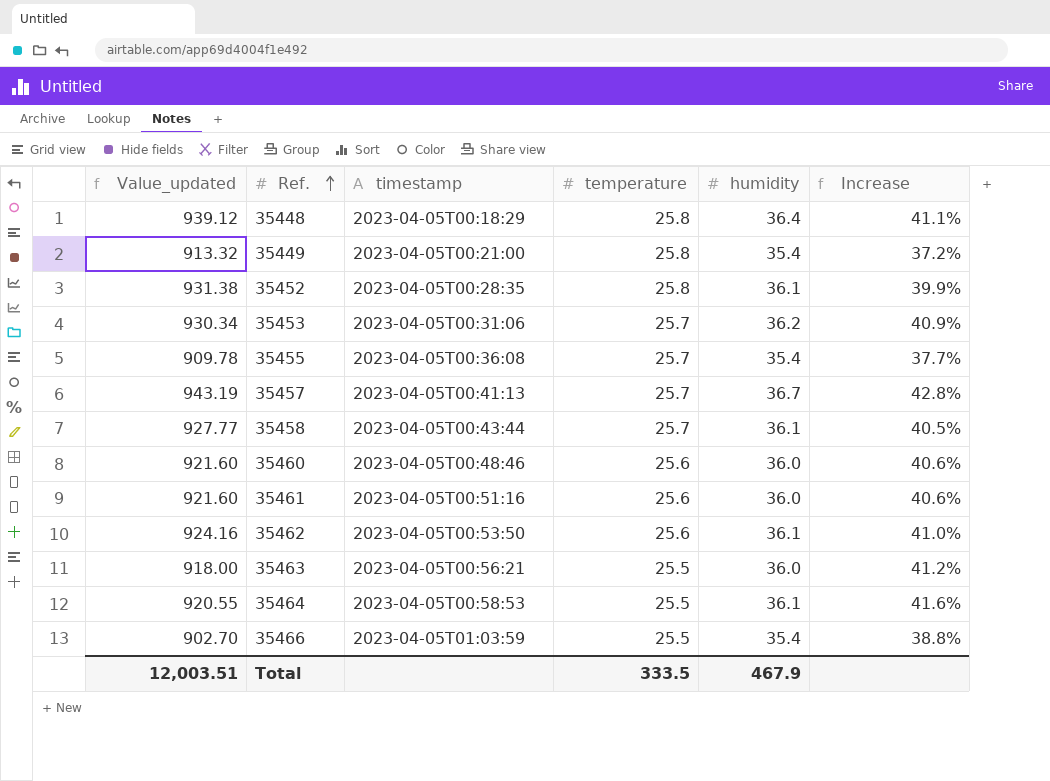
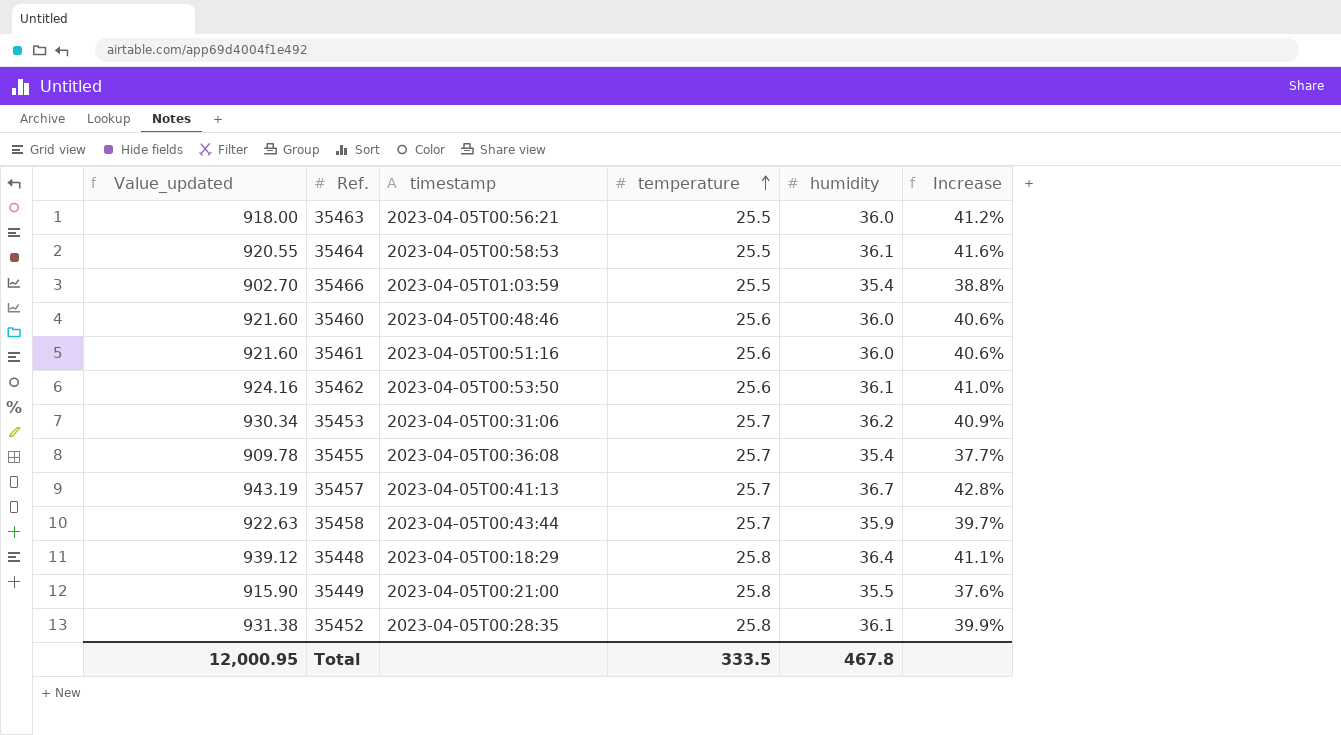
row order: Ref. ascending -> temperature ascending
35458 | Value_updated: 927.77 -> 922.63
35458 | humidity: 36.1 -> 35.9
35458 | Increase: 40.5% -> 39.7%
35449 | Value_updated: 913.32 -> 915.90
35449 | humidity: 35.4 -> 35.5
35449 | Increase: 37.2% -> 37.6%
Total | Value_updated: 12,003.51 -> 12,000.95
Total | humidity: 467.9 -> 467.8

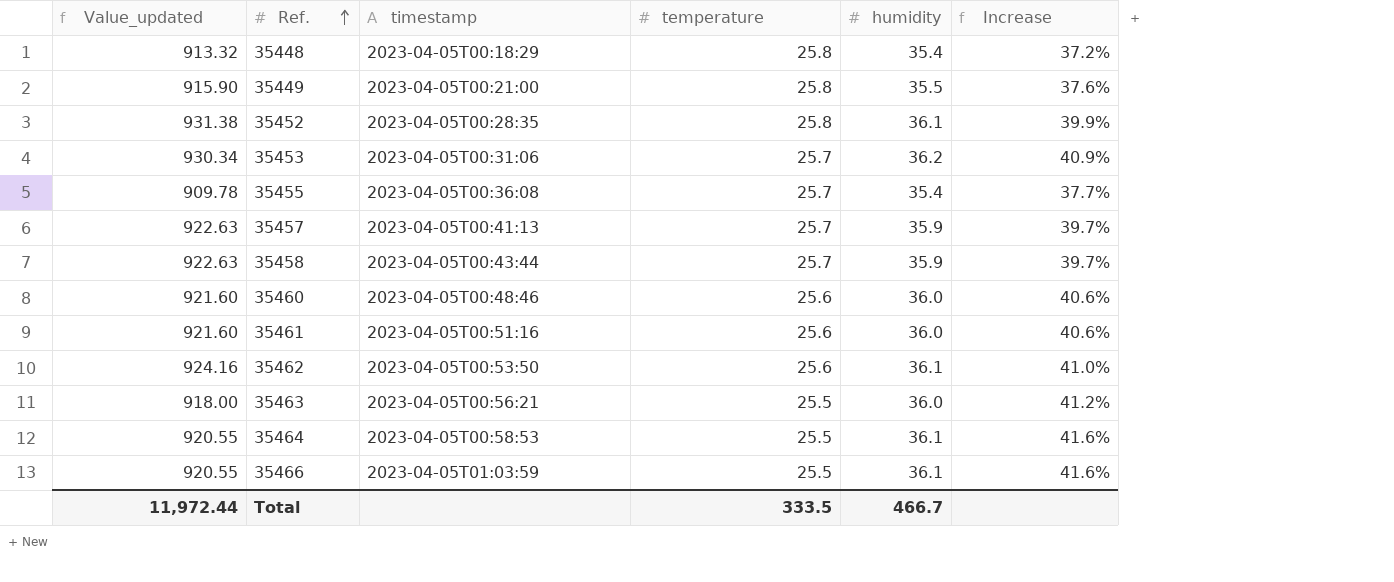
row order: temperature ascending -> Ref. ascending
35448 | Value_updated: 939.12 -> 913.32
35448 | humidity: 36.4 -> 35.4
35448 | Increase: 41.1% -> 37.2%
35457 | Value_updated: 943.19 -> 922.63
35457 | humidity: 36.7 -> 35.9
35457 | Increase: 42.8% -> 39.7%
35466 | Value_updated: 902.70 -> 920.55
35466 | humidity: 35.4 -> 36.1
35466 | Increase: 38.8% -> 41.6%
Total | Value_updated: 12,000.95 -> 11,972.44
Total | humidity: 467.8 -> 466.7

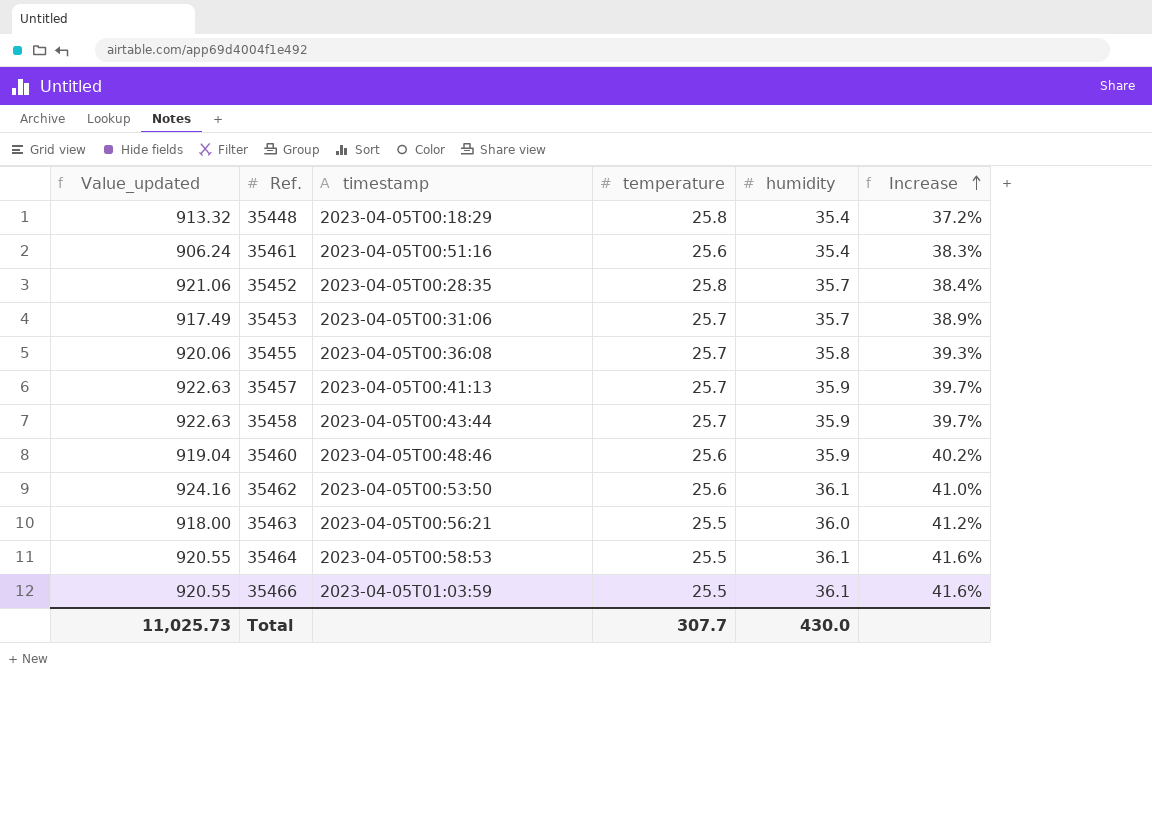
row order: Ref. ascending -> Increase ascending
row 35449: 915.90 | 2023-04-05T00:21:00 | 25.8 | 35.5 | 37.6% -> none
35461 | Value_updated: 921.60 -> 906.24
35461 | humidity: 36.0 -> 35.4
35461 | Increase: 40.6% -> 38.3%
35452 | Value_updated: 931.38 -> 921.06
35452 | humidity: 36.1 -> 35.7
35452 | Increase: 39.9% -> 38.4%
35453 | Value_updated: 930.34 -> 917.49
35453 | humidity: 36.2 -> 35.7
35453 | Increase: 40.9% -> 38.9%
35455 | Value_updated: 909.78 -> 920.06
35455 | humidity: 35.4 -> 35.8
35455 | Increase: 37.7% -> 39.3%
35460 | Value_updated: 921.60 -> 919.04
35460 | humidity: 36.0 -> 35.9
35460 | Increase: 40.6% -> 40.2%
Total | Value_updated: 11,972.44 -> 11,025.73
Total | temperature: 333.5 -> 307.7
Total | humidity: 466.7 -> 430.0

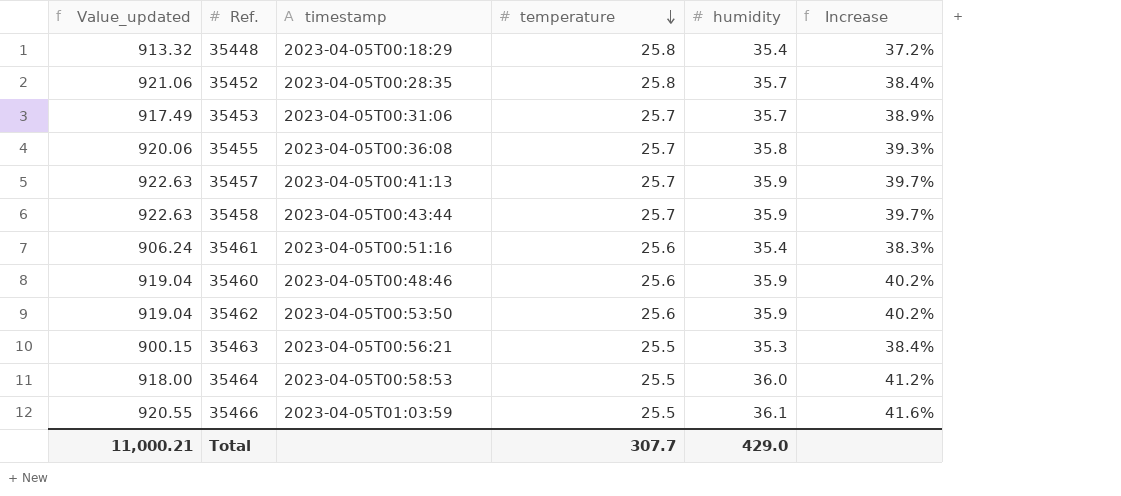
row order: Increase ascending -> temperature descending
35462 | Value_updated: 924.16 -> 919.04
35462 | humidity: 36.1 -> 35.9
35462 | Increase: 41.0% -> 40.2%
35463 | Value_updated: 918.00 -> 900.15
35463 | humidity: 36.0 -> 35.3
35463 | Increase: 41.2% -> 38.4%
35464 | Value_updated: 920.55 -> 918.00
35464 | humidity: 36.1 -> 36.0
35464 | Increase: 41.6% -> 41.2%
Total | Value_updated: 11,025.73 -> 11,000.21
Total | humidity: 430.0 -> 429.0

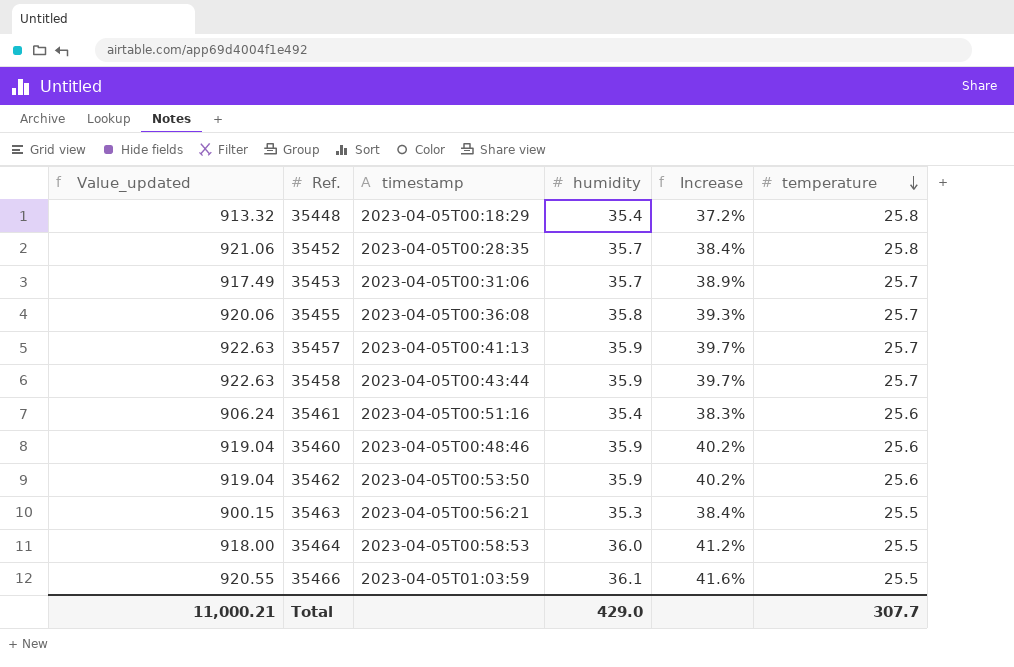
column temperature | position: 4 -> 6

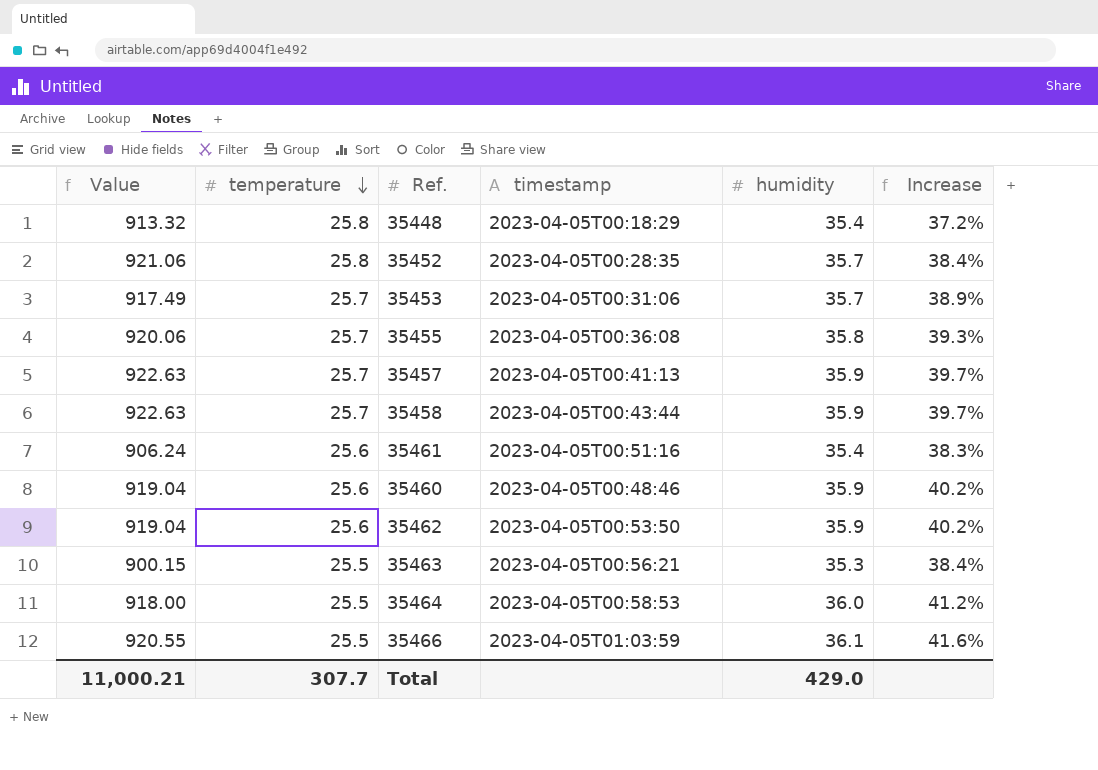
column name: Value_updated -> Value
column temperature | position: 6 -> 2

